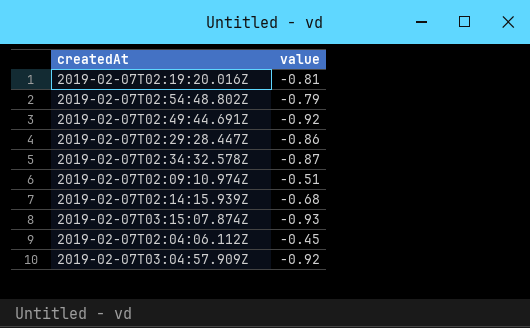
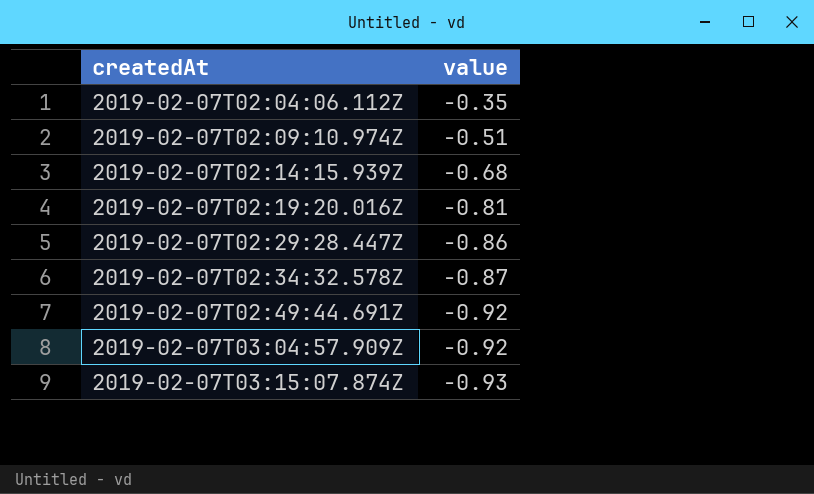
row order: none -> createdAt ascending
row 2019-02-07T02:54:48.802Z: -0.79 -> none
2019-02-07T02:04:06.112Z | value: -0.45 -> -0.35

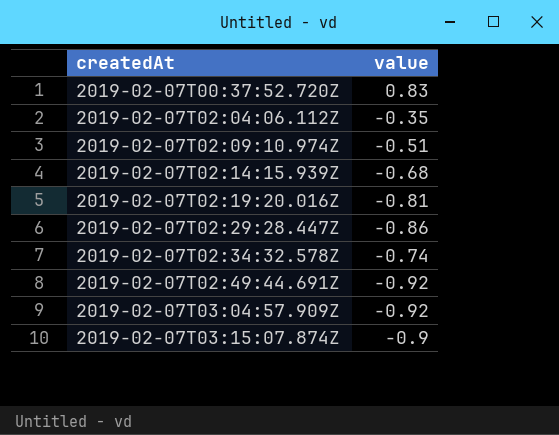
row 2019-02-07T00:37:52.720Z: none -> 0.83
2019-02-07T02:34:32.578Z | value: -0.87 -> -0.74
2019-02-07T03:15:07.874Z | value: -0.93 -> -0.9

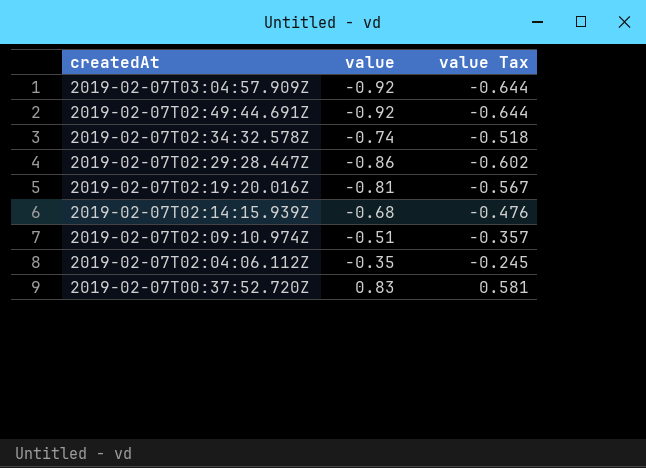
row order: createdAt ascending -> createdAt descending
column value Tax | formula: none -> [value] * 0.7
row 2019-02-07T03:15:07.874Z: -0.9 -> none

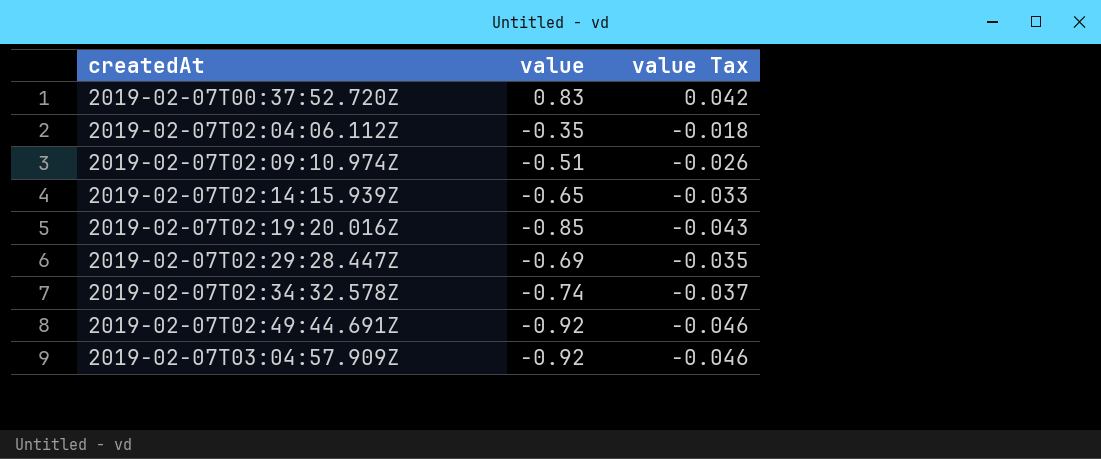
row order: createdAt descending -> createdAt ascending
column value Tax | formula: [value] * 0.7 -> [value] * 0.05
2019-02-07T02:14:15.939Z | value: -0.68 -> -0.65
2019-02-07T02:19:20.016Z | value: -0.81 -> -0.85
2019-02-07T02:29:28.447Z | value: -0.86 -> -0.69

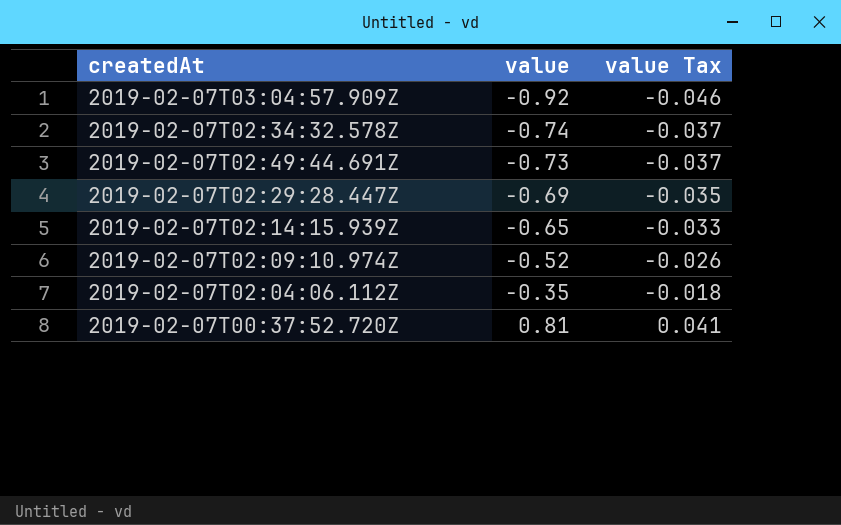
row order: createdAt ascending -> value ascending
row 2019-02-07T02:19:20.016Z: -0.85 | -0.043 -> none
2019-02-07T02:49:44.691Z | value: -0.92 -> -0.73
2019-02-07T02:49:44.691Z | value Tax: -0.046 -> -0.037
2019-02-07T02:09:10.974Z | value: -0.51 -> -0.52
2019-02-07T00:37:52.720Z | value: 0.83 -> 0.81
2019-02-07T00:37:52.720Z | value Tax: 0.042 -> 0.041

